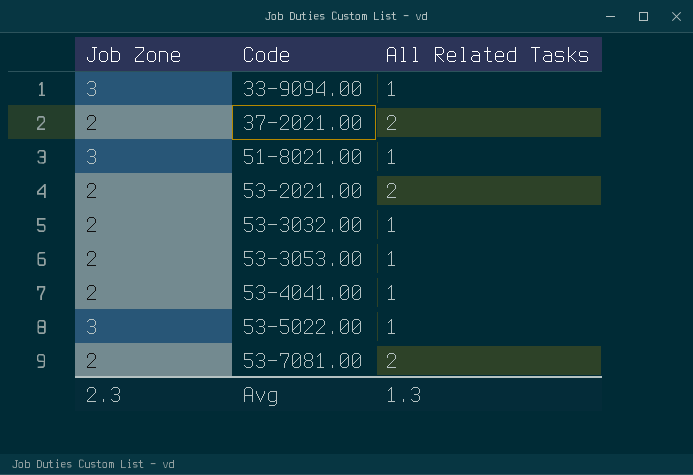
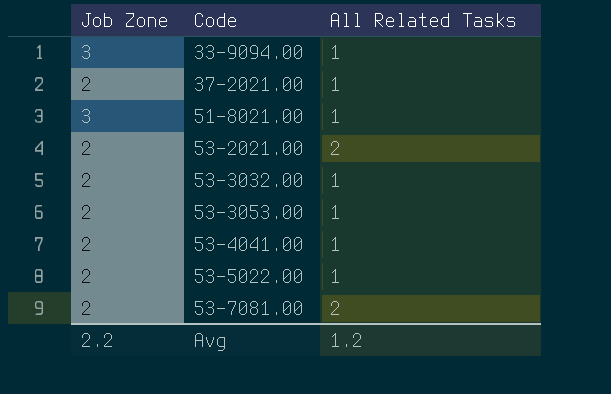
37-2021.00 | All Related Tasks: 2 -> 1
53-5022.00 | Job Zone: 3 -> 2
Avg | Job Zone: 2.3 -> 2.2
Avg | All Related Tasks: 1.3 -> 1.2

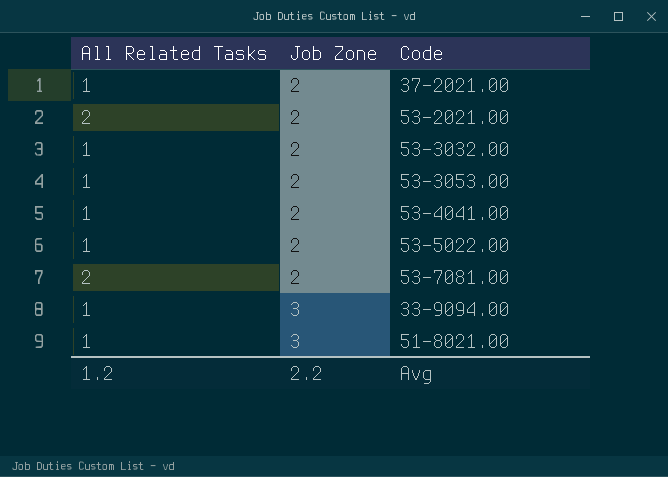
row order: Code ascending -> Job Zone ascending
column All Related Tasks | position: 3 -> 1

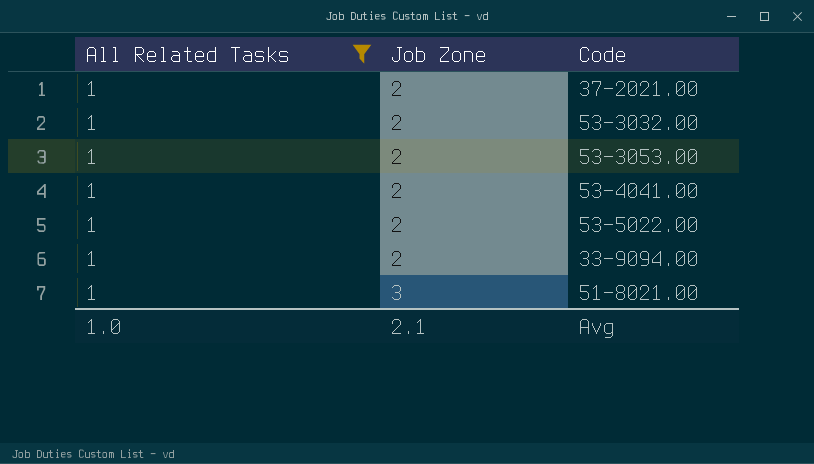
filter: none -> All Related Tasks = 1
33-9094.00 | Job Zone: 3 -> 2
Avg | All Related Tasks: 1.2 -> 1.0
Avg | Job Zone: 2.2 -> 2.1

